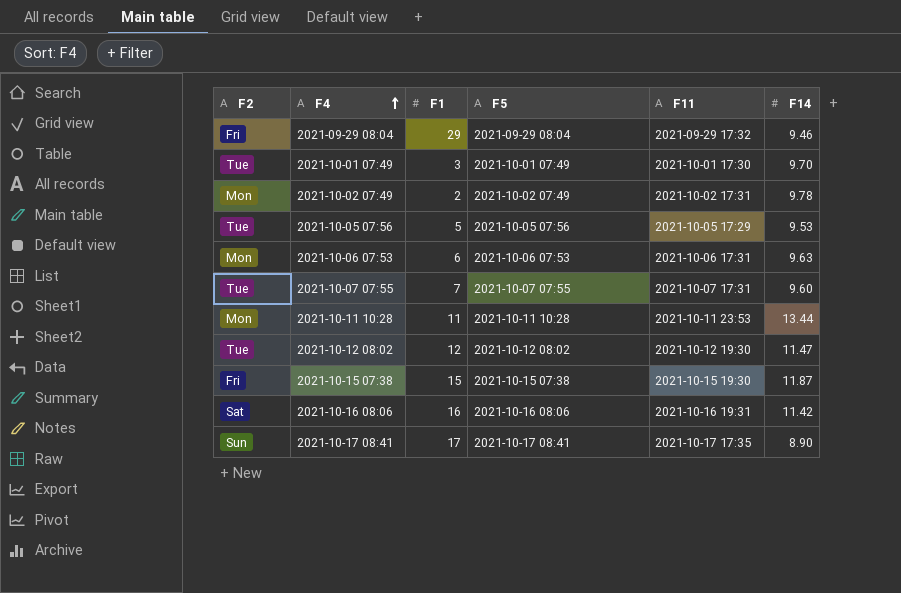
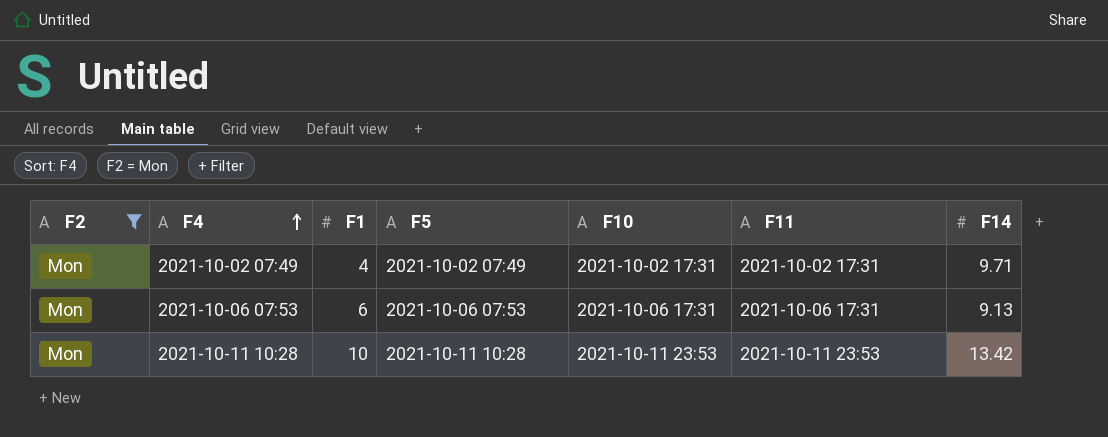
filter: none -> F2 = Mon
column F10 | position: none -> 5
2021-10-02 07:49 | F1: 2 -> 4
2021-10-02 07:49 | F14: 9.78 -> 9.71
2021-10-06 07:53 | F14: 9.63 -> 9.13
2021-10-11 10:28 | F1: 11 -> 10
2021-10-11 10:28 | F14: 13.44 -> 13.42

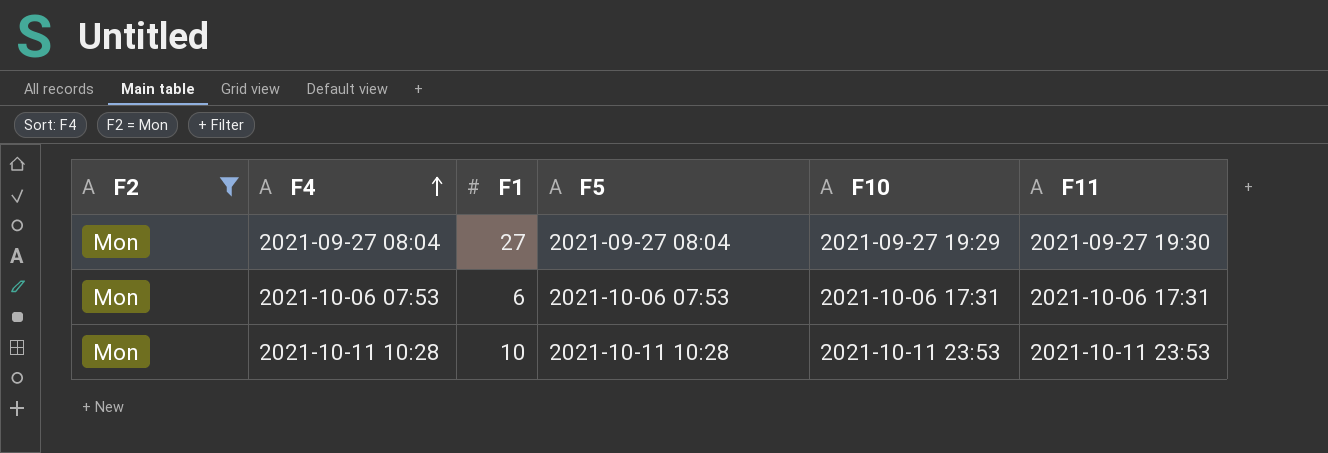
column F14 | position: 7 -> none
row 2021-10-02 07:49: Mon | 4 | 2021-10-02 07:49 | 2021-10-02 17:31 | 2021-10-02 17:31 | 9.71 -> none
row 2021-09-27 08:04: none -> Mon | 27 | 2021-09-27 08:04 | 2021-09-27 19:29 | 2021-09-27 19:30

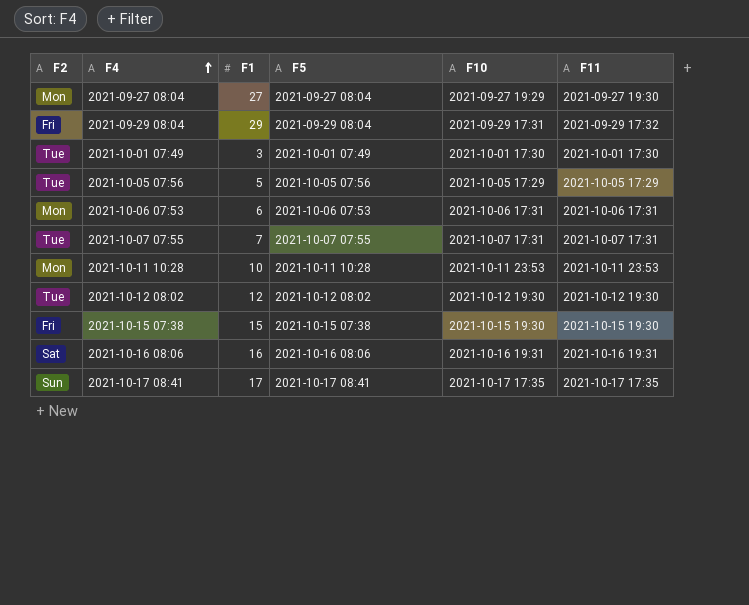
filter: F2 = Mon -> none

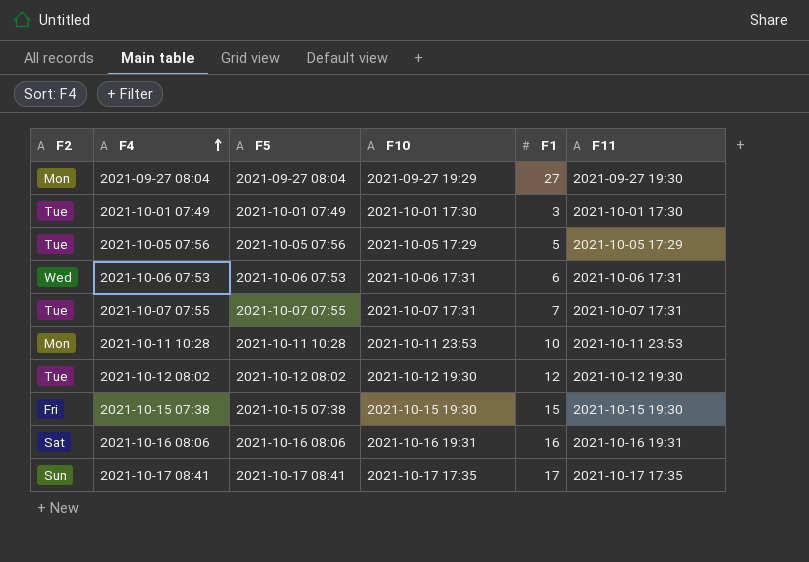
column F1 | position: 3 -> 5
row 2021-09-29 08:04: Fri | 29 | 2021-09-29 08:04 | 2021-09-29 17:31 | 2021-09-29 17:32 -> none
2021-10-06 07:53 | F2: Mon -> Wed

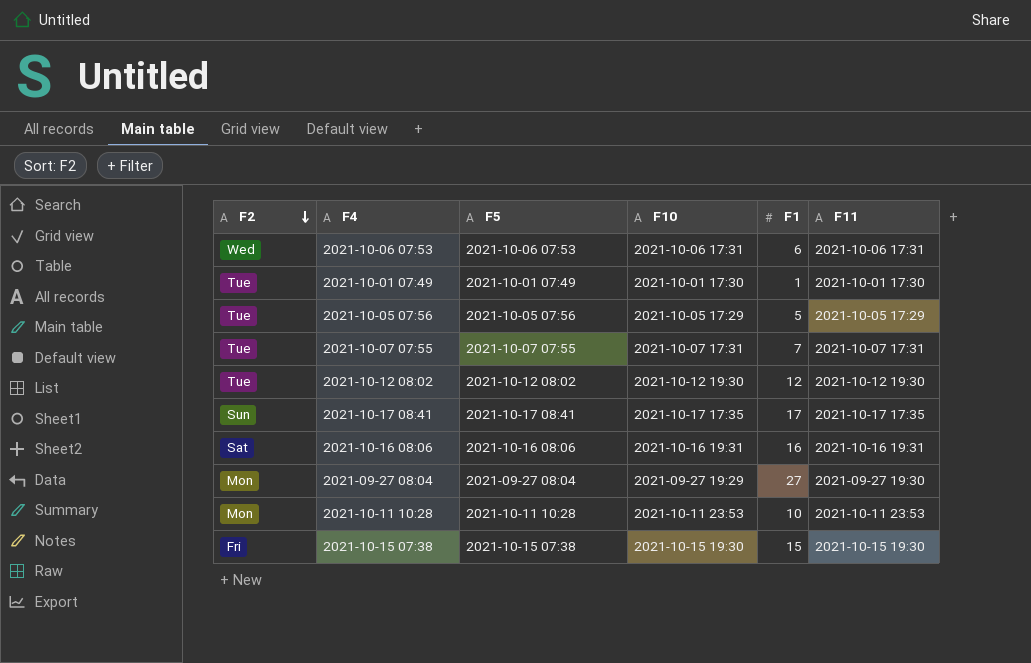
row order: F4 ascending -> F2 descending
2021-10-01 07:49 | F1: 3 -> 1

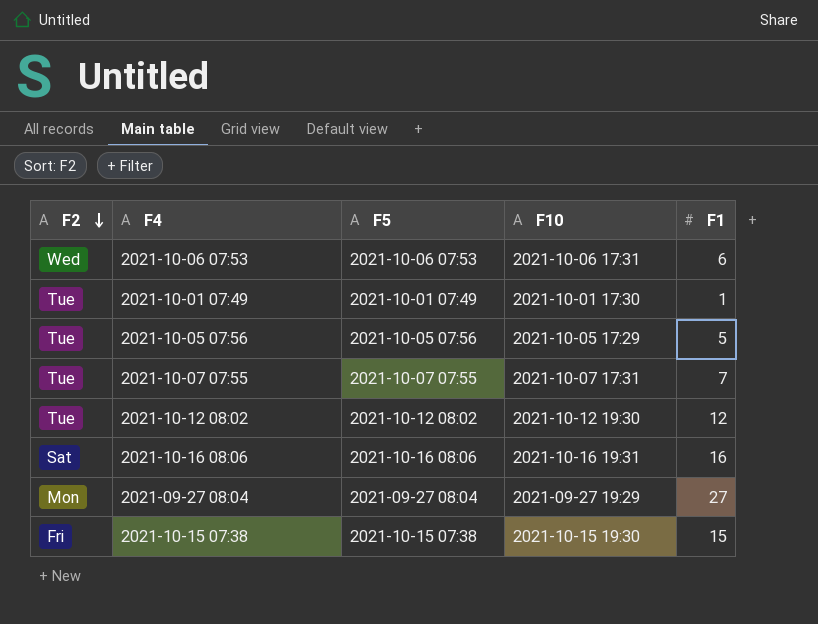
column F11 | position: 6 -> none
row 2021-10-17 08:41: Sun | 2021-10-17 08:41 | 2021-10-17 17:35 | 17 | 2021-10-17 17:35 -> none
row 2021-10-11 10:28: Mon | 2021-10-11 10:28 | 2021-10-11 23:53 | 10 | 2021-10-11 23:53 -> none

